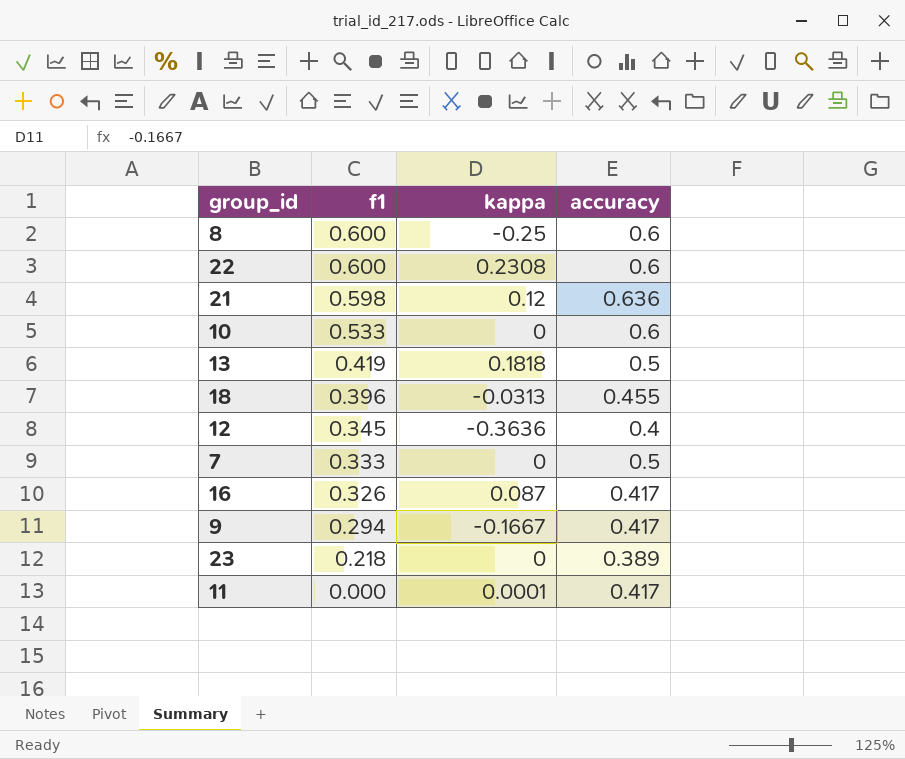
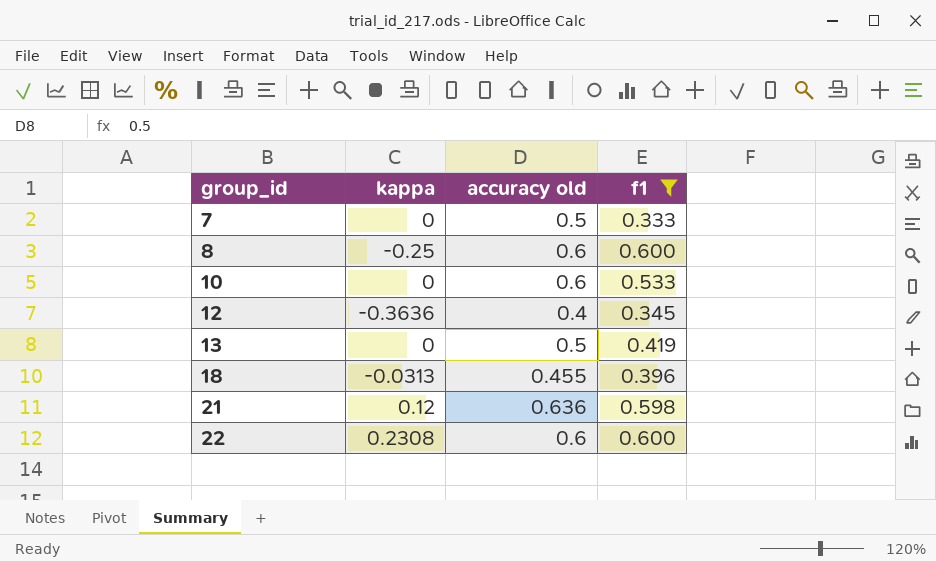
filter: none -> f1 >= 0.333
row order: f1 descending -> group_id ascending
column name: accuracy -> accuracy old
column f1 | position: 2 -> 4
13 | kappa: 0.1818 -> 0

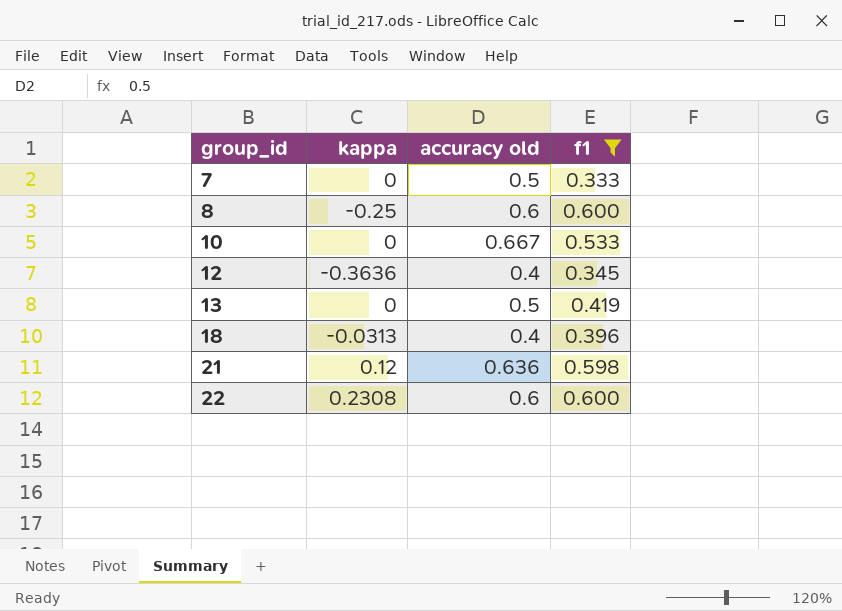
10 | accuracy old: 0.6 -> 0.667
18 | accuracy old: 0.455 -> 0.4

